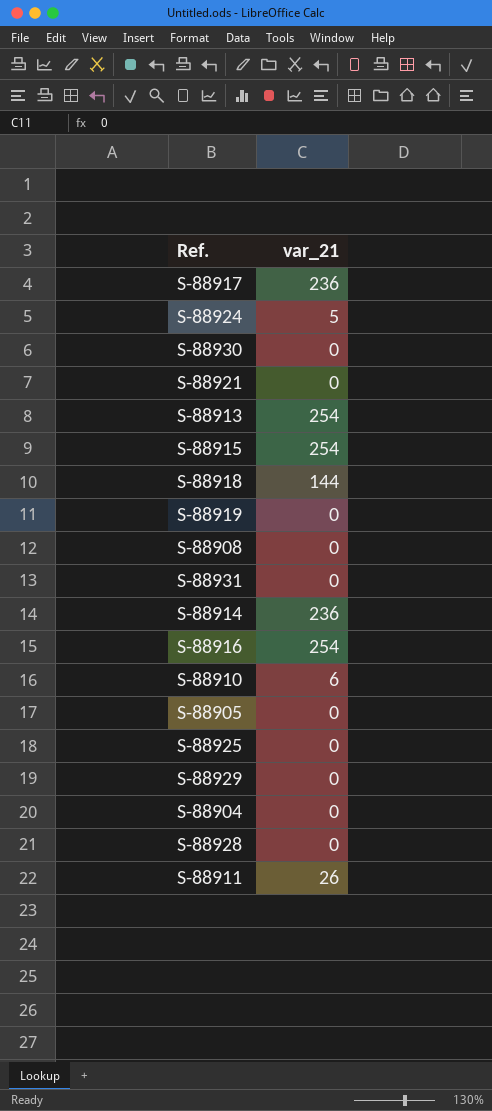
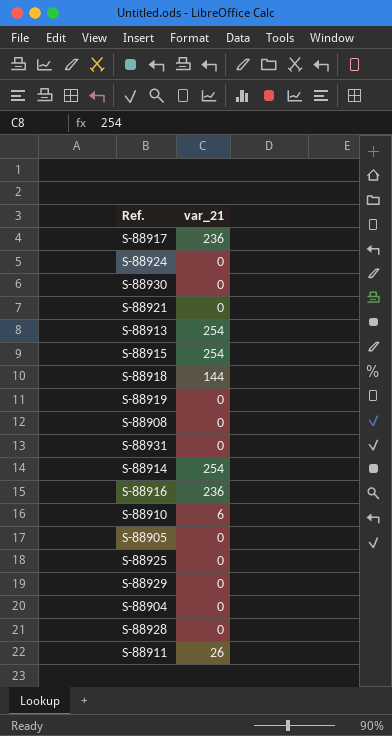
S-88924 | var_21: 5 -> 0
S-88914 | var_21: 236 -> 254
S-88916 | var_21: 254 -> 236

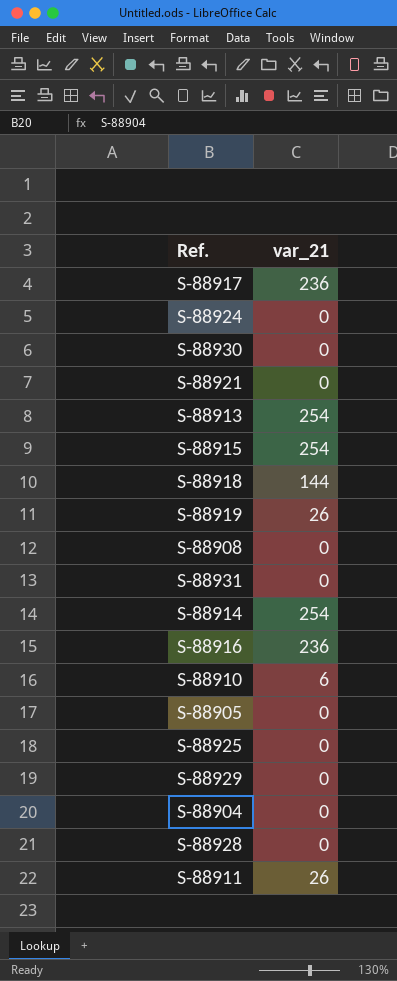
S-88919 | var_21: 0 -> 26

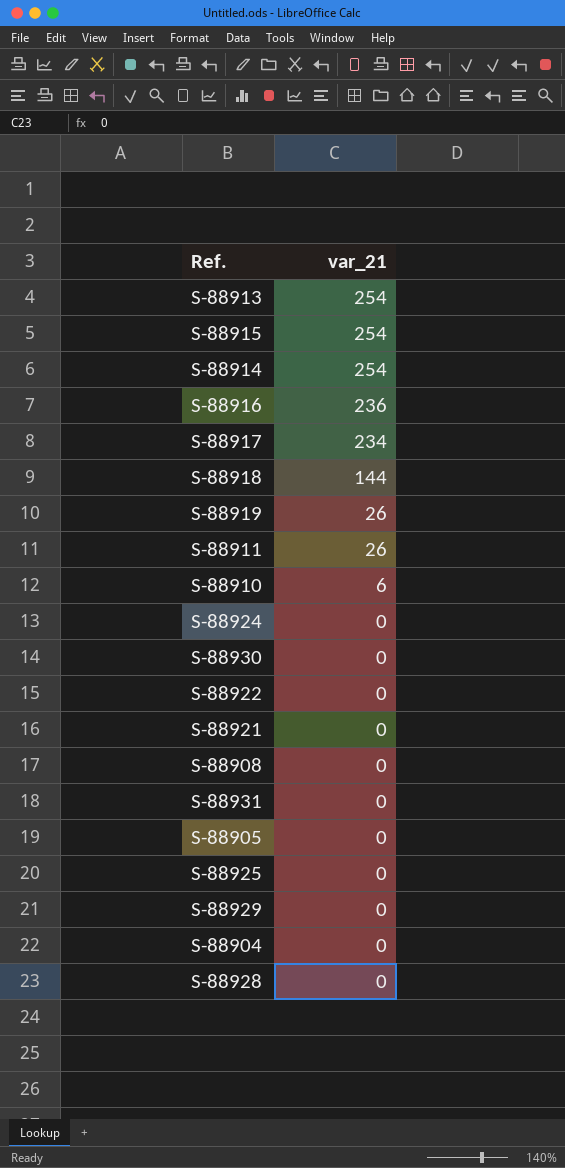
row order: none -> var_21 descending
S-88917 | var_21: 236 -> 234
row S-88922: none -> 0

